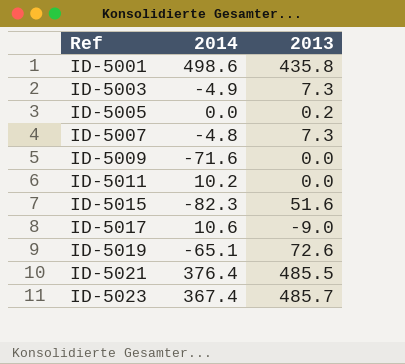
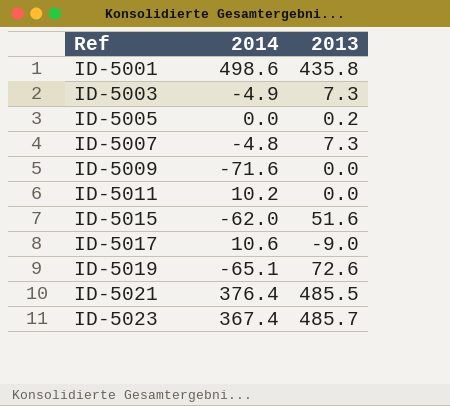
ID-5015 | 2014: -82.3 -> -62.0

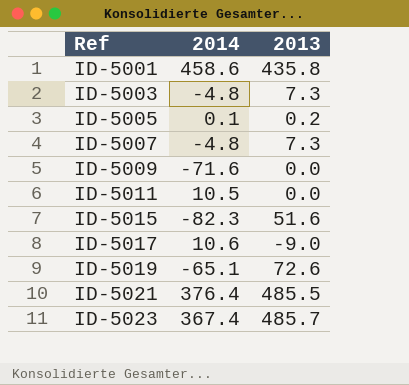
ID-5001 | 2014: 498.6 -> 458.6
ID-5003 | 2014: -4.9 -> -4.8
ID-5005 | 2014: 0.0 -> 0.1
ID-5011 | 2014: 10.2 -> 10.5
ID-5015 | 2014: -62.0 -> -82.3

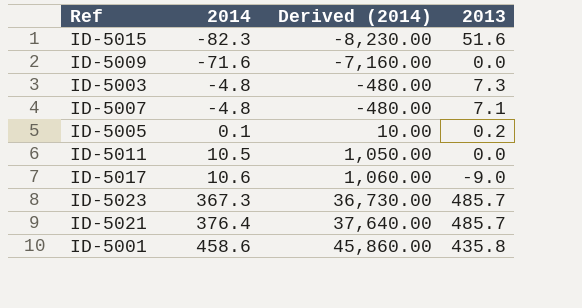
row order: Ref ascending -> 2014 ascending
column Derived (2014) | formula: none -> [2014] * 100
row ID-5019: -65.1 | 72.6 -> none
ID-5007 | 2013: 7.3 -> 7.1
ID-5023 | 2014: 367.4 -> 367.3
ID-5021 | 2013: 485.5 -> 485.7

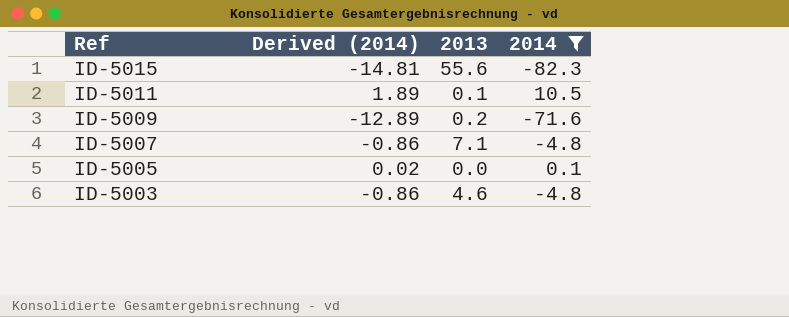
filter: none -> 2014 <= 10.5
row order: 2014 ascending -> Ref descending
column Derived (2014) | formula: [2014] * 100 -> [2014] * 0.18
column 2014 | position: 2 -> 4
ID-5015 | 2013: 51.6 -> 55.6
ID-5011 | 2013: 0.0 -> 0.1
ID-5009 | 2013: 0.0 -> 0.2
ID-5005 | 2013: 0.2 -> 0.0
ID-5003 | 2013: 7.3 -> 4.6

